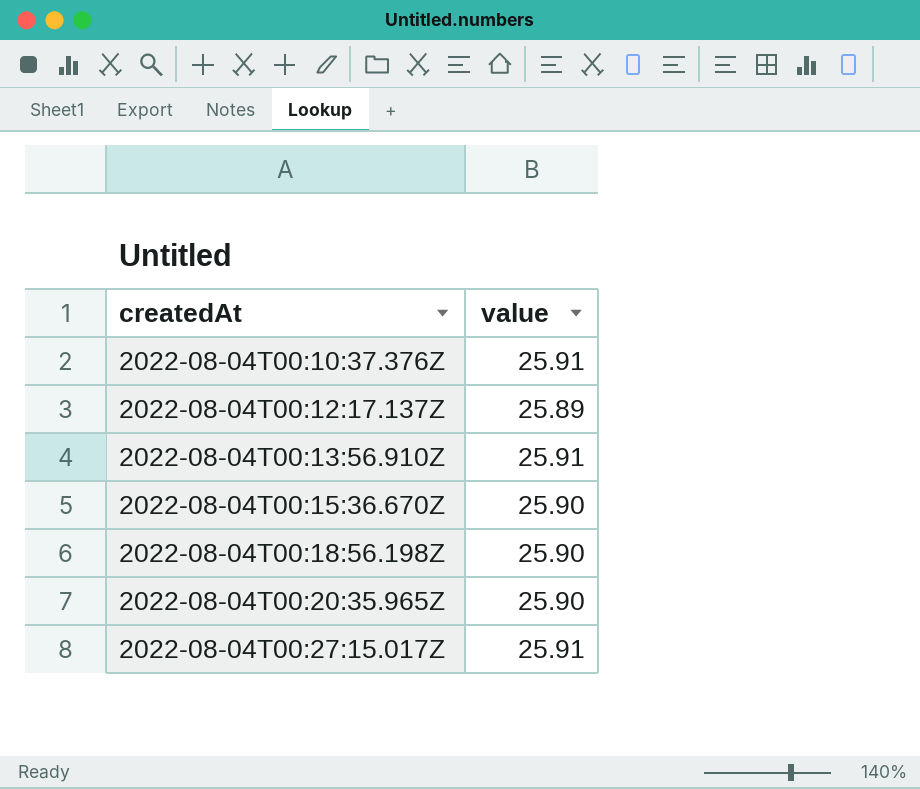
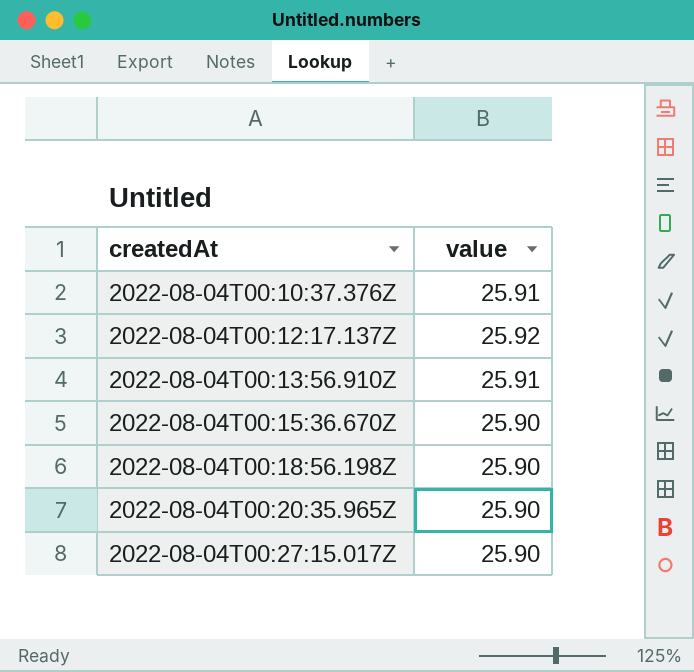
2022-08-04T00:12:17.137Z | value: 25.89 -> 25.92
2022-08-04T00:27:15.017Z | value: 25.91 -> 25.90

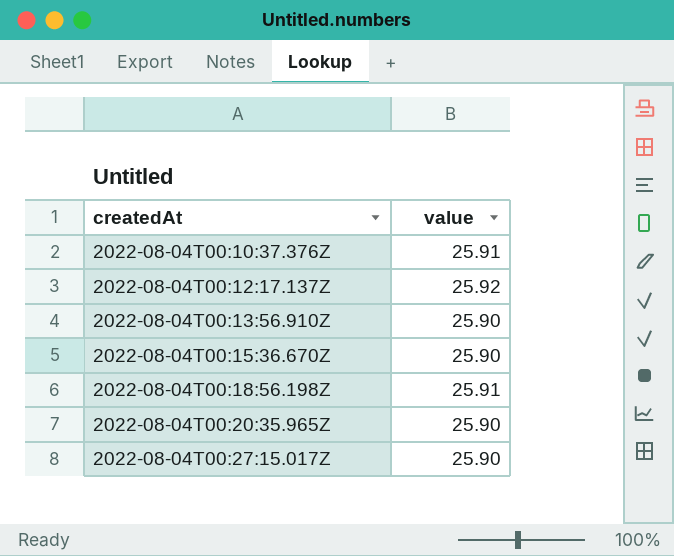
2022-08-04T00:13:56.910Z | value: 25.91 -> 25.90
2022-08-04T00:18:56.198Z | value: 25.90 -> 25.91

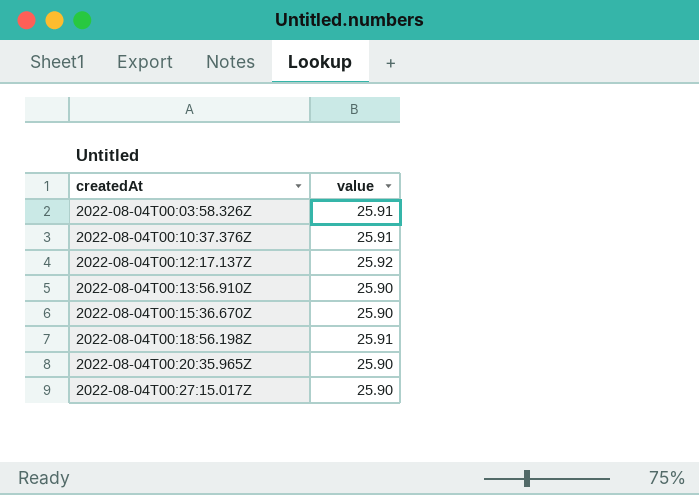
row 2022-08-04T00:03:58.326Z: none -> 25.91

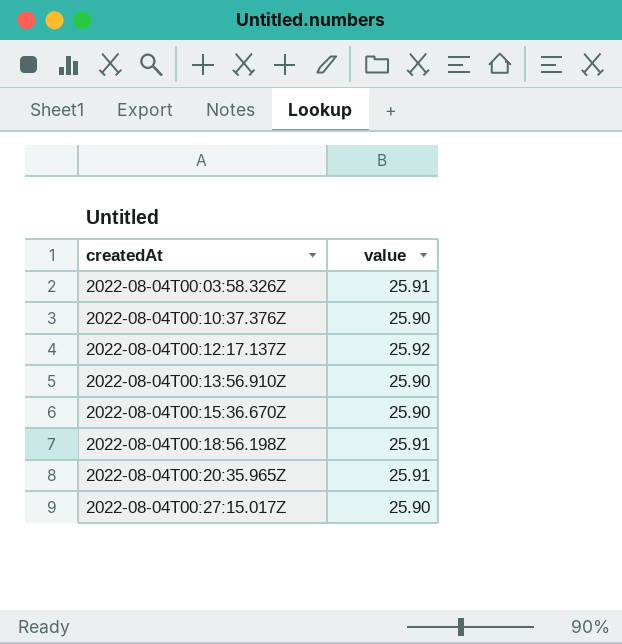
2022-08-04T00:10:37.376Z | value: 25.91 -> 25.90
2022-08-04T00:20:35.965Z | value: 25.90 -> 25.91

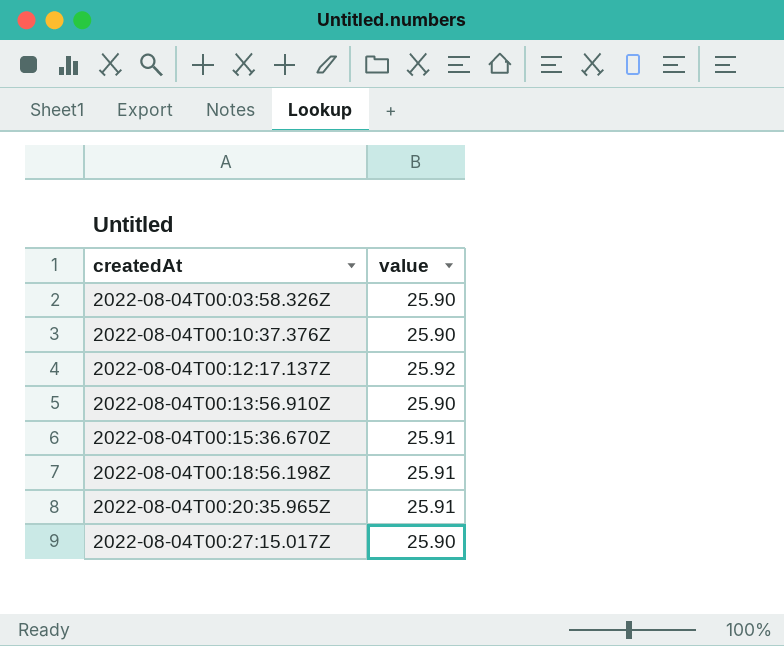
2022-08-04T00:03:58.326Z | value: 25.91 -> 25.90
2022-08-04T00:15:36.670Z | value: 25.90 -> 25.91

